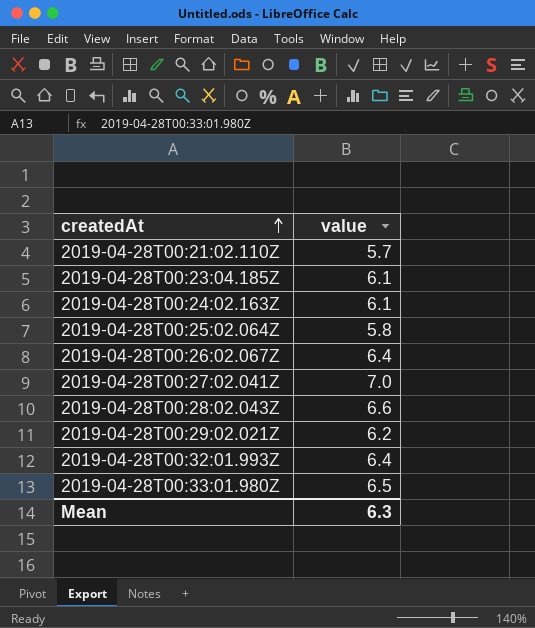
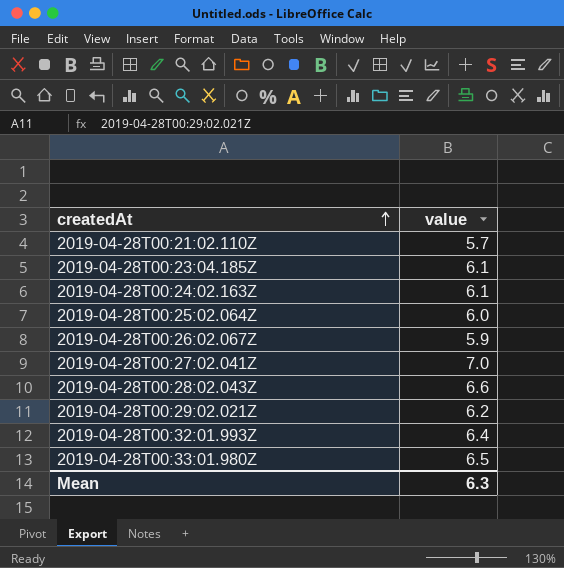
2019-04-28T00:25:02.064Z | value: 5.8 -> 6.0
2019-04-28T00:26:02.067Z | value: 6.4 -> 5.9

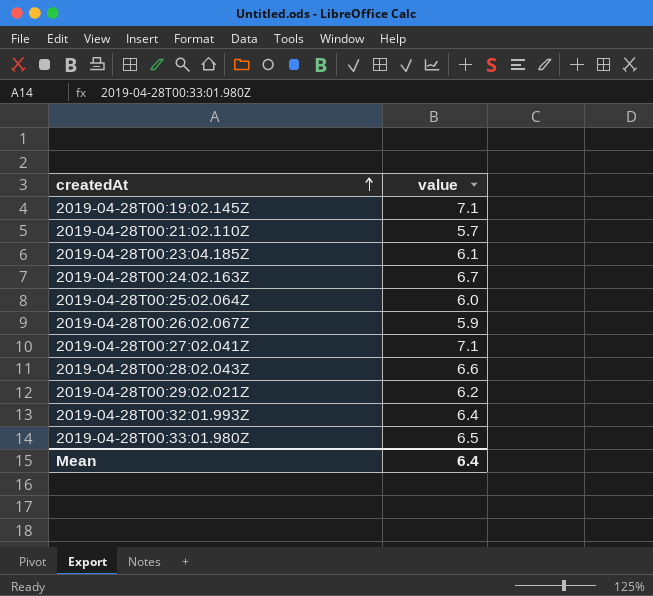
row 2019-04-28T00:19:02.145Z: none -> 7.1
2019-04-28T00:24:02.163Z | value: 6.1 -> 6.7
2019-04-28T00:27:02.041Z | value: 7.0 -> 7.1
Mean | value: 6.3 -> 6.4

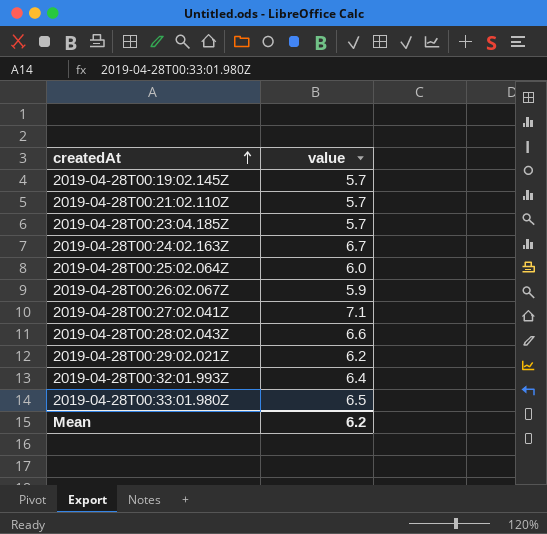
2019-04-28T00:19:02.145Z | value: 7.1 -> 5.7
2019-04-28T00:23:04.185Z | value: 6.1 -> 5.7
Mean | value: 6.4 -> 6.2

